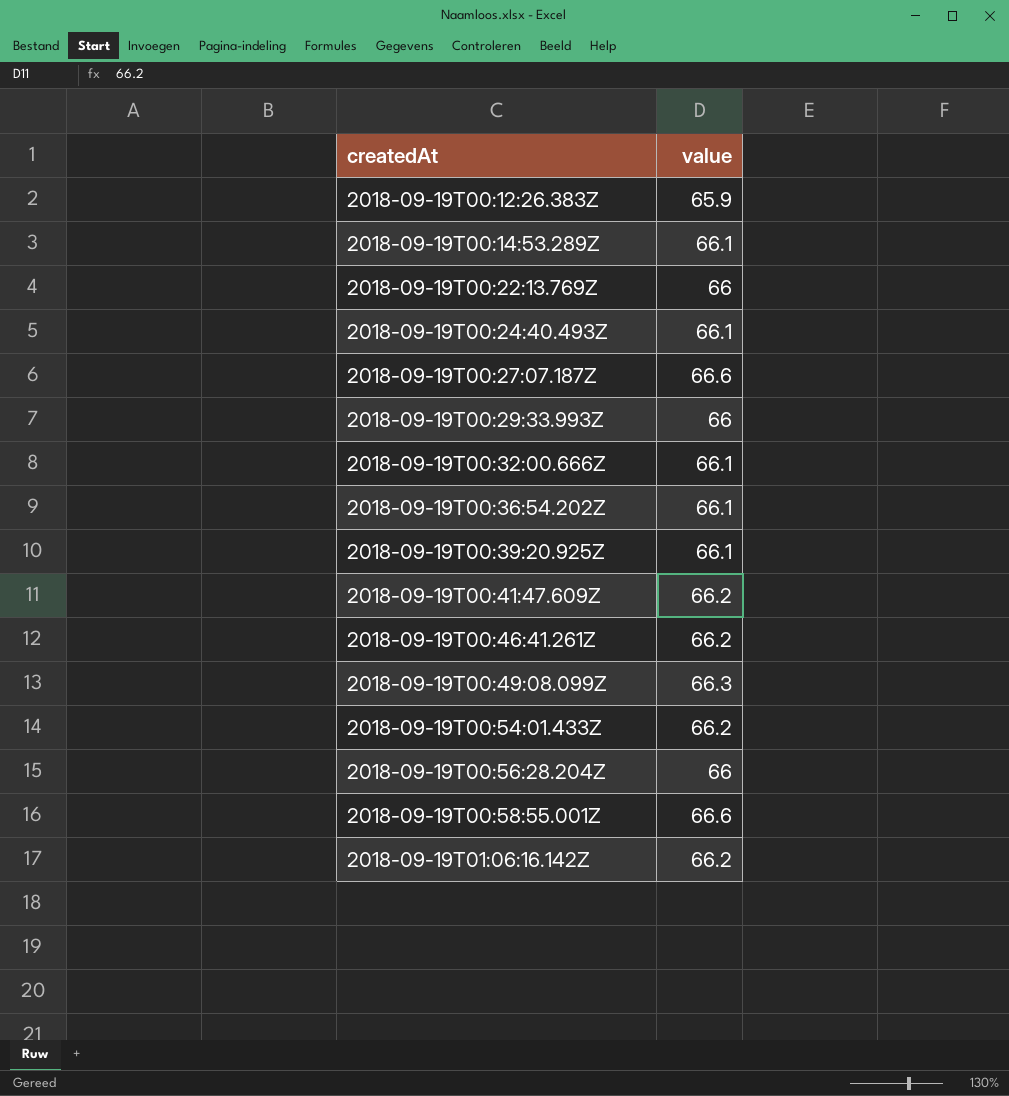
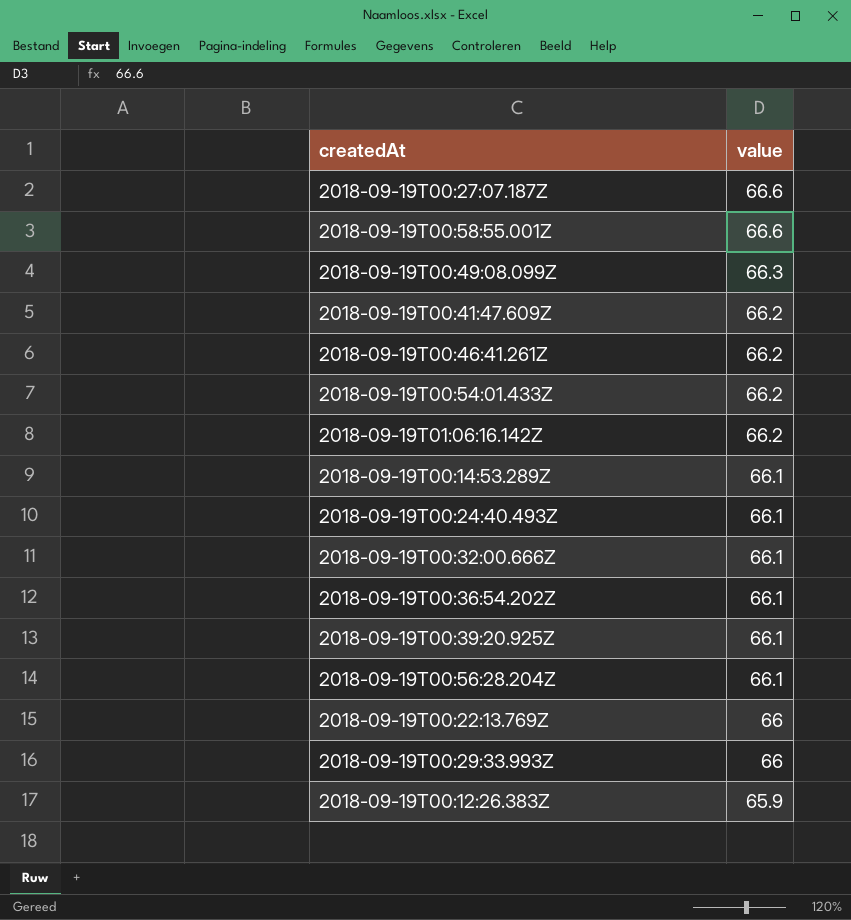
row order: createdAt ascending -> value descending
2018-09-19T00:56:28.204Z | value: 66 -> 66.1

